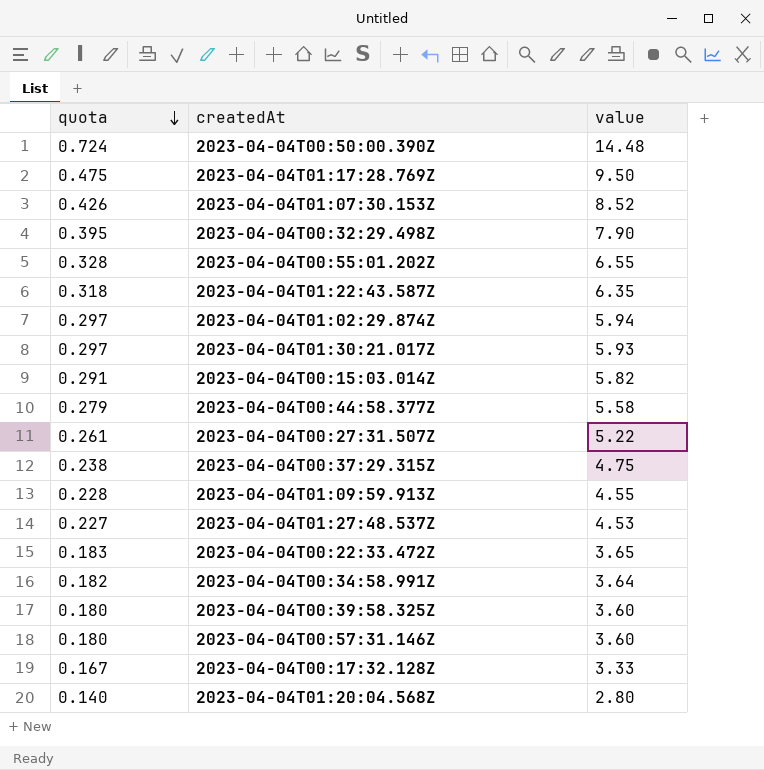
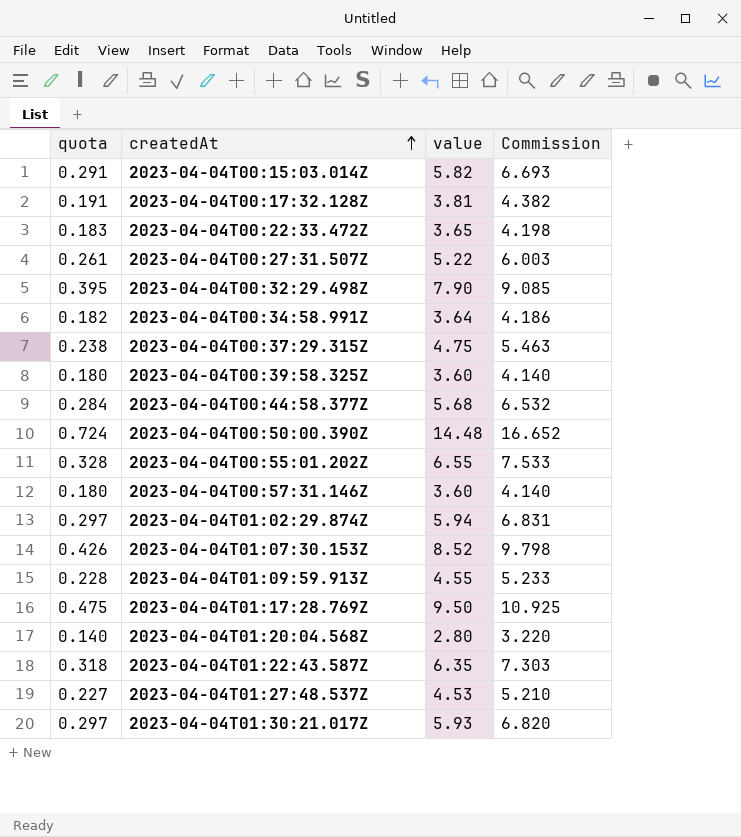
row order: quota descending -> createdAt ascending
column Commission | formula: none -> [value] * 1.15
2023-04-04T00:17:32.128Z | quota: 0.167 -> 0.191
2023-04-04T00:17:32.128Z | value: 3.33 -> 3.81
2023-04-04T00:44:58.377Z | quota: 0.279 -> 0.284
2023-04-04T00:44:58.377Z | value: 5.58 -> 5.68

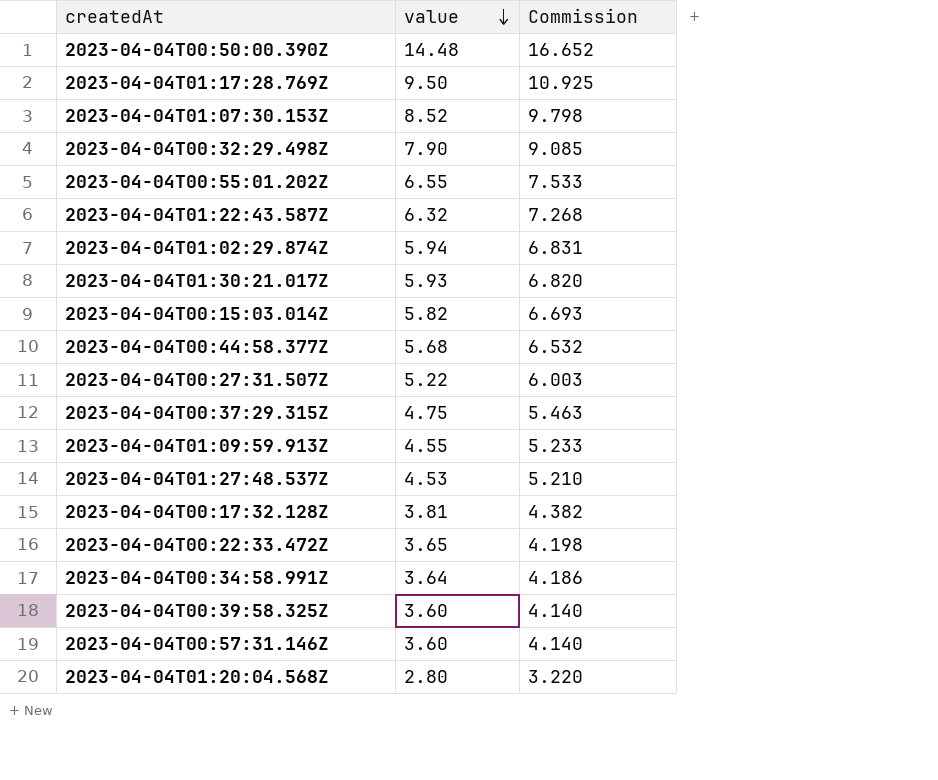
row order: createdAt ascending -> value descending
column quota | formula: [value] * 0.05 -> none
2023-04-04T01:22:43.587Z | value: 6.35 -> 6.32
2023-04-04T01:22:43.587Z | Commission: 7.303 -> 7.268

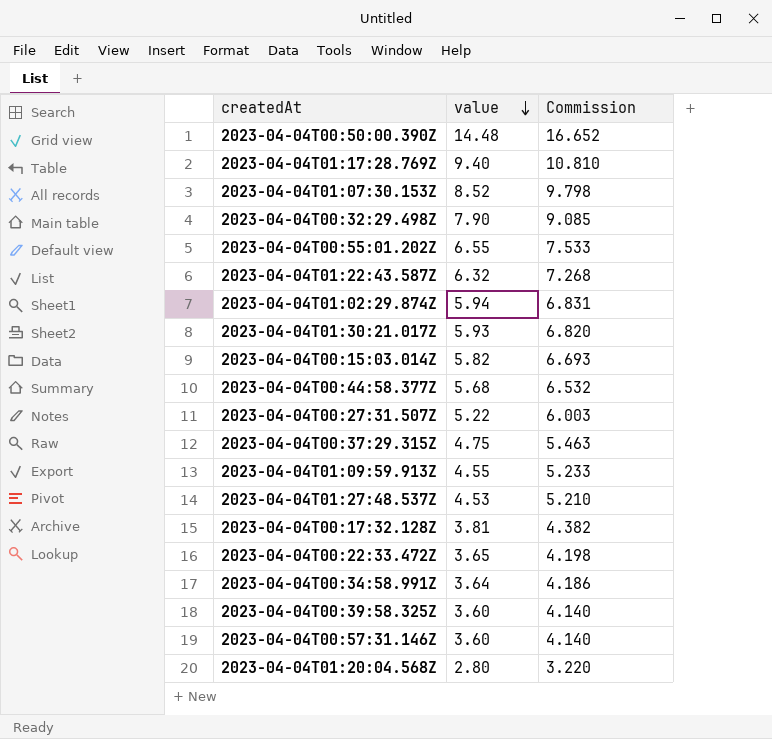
2023-04-04T01:17:28.769Z | value: 9.50 -> 9.40
2023-04-04T01:17:28.769Z | Commission: 10.925 -> 10.810

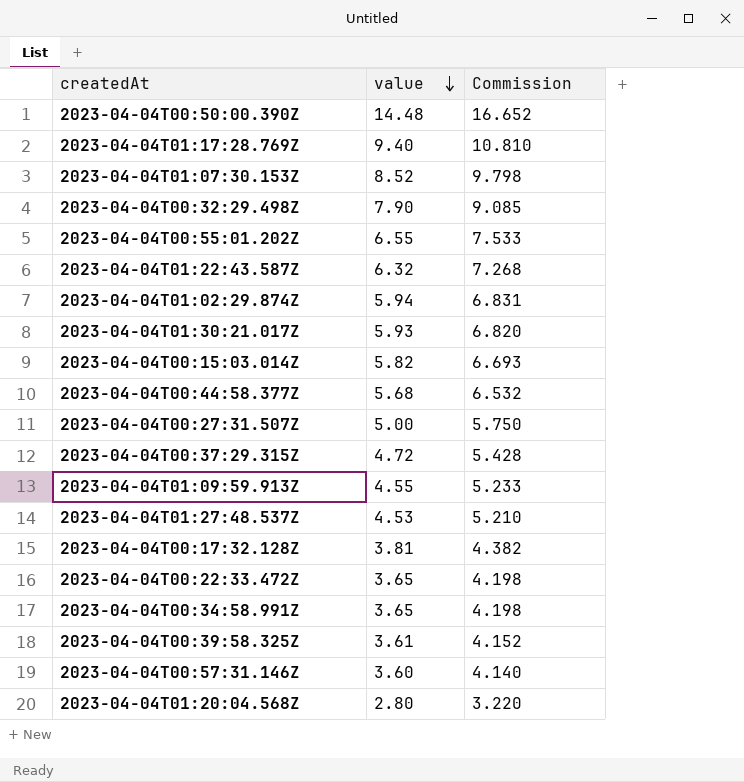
2023-04-04T00:27:31.507Z | value: 5.22 -> 5.00
2023-04-04T00:27:31.507Z | Commission: 6.003 -> 5.750
2023-04-04T00:37:29.315Z | value: 4.75 -> 4.72
2023-04-04T00:37:29.315Z | Commission: 5.463 -> 5.428
2023-04-04T00:34:58.991Z | value: 3.64 -> 3.65
2023-04-04T00:34:58.991Z | Commission: 4.186 -> 4.198
2023-04-04T00:39:58.325Z | value: 3.60 -> 3.61
2023-04-04T00:39:58.325Z | Commission: 4.140 -> 4.152

